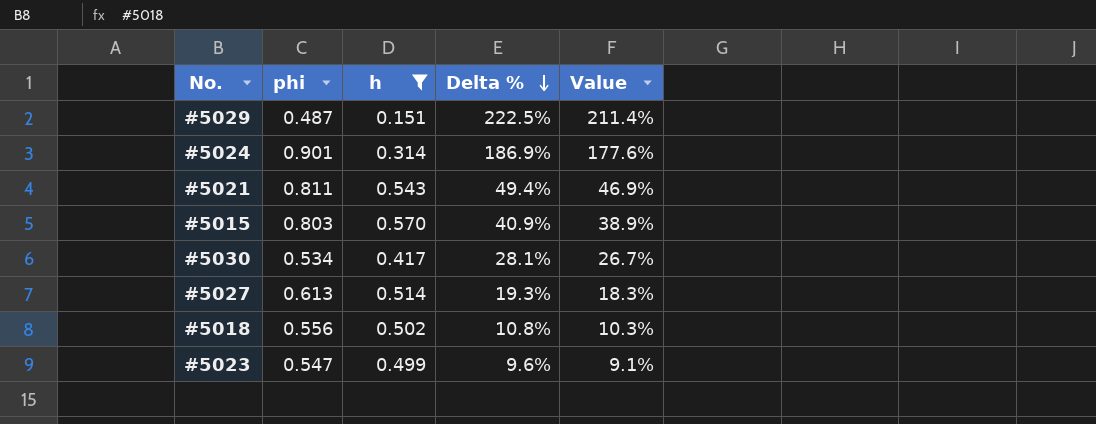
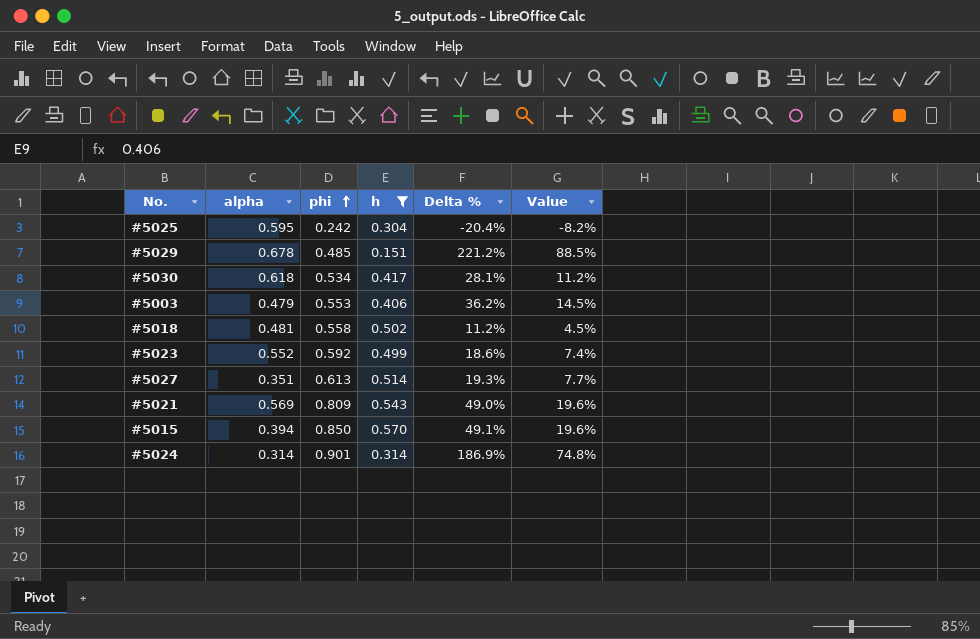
row order: Delta % descending -> phi ascending
column alpha | position: none -> 2
column Value | formula: [Delta %] * 0.95 -> [Delta %] * 0.4
row #5025: none -> 0.595 | 0.242 | 0.304 | -20.4% | -8.2%
#5029 | phi: 0.487 -> 0.485
#5029 | Delta %: 222.5% -> 221.2%
row #5003: none -> 0.479 | 0.553 | 0.406 | 36.2% | 14.5%
#5018 | phi: 0.556 -> 0.558
#5018 | Delta %: 10.8% -> 11.2%
#5023 | phi: 0.547 -> 0.592
#5023 | Delta %: 9.6% -> 18.6%
#5021 | phi: 0.811 -> 0.809
#5021 | Delta %: 49.4% -> 49.0%
#5015 | phi: 0.803 -> 0.850
#5015 | Delta %: 40.9% -> 49.1%

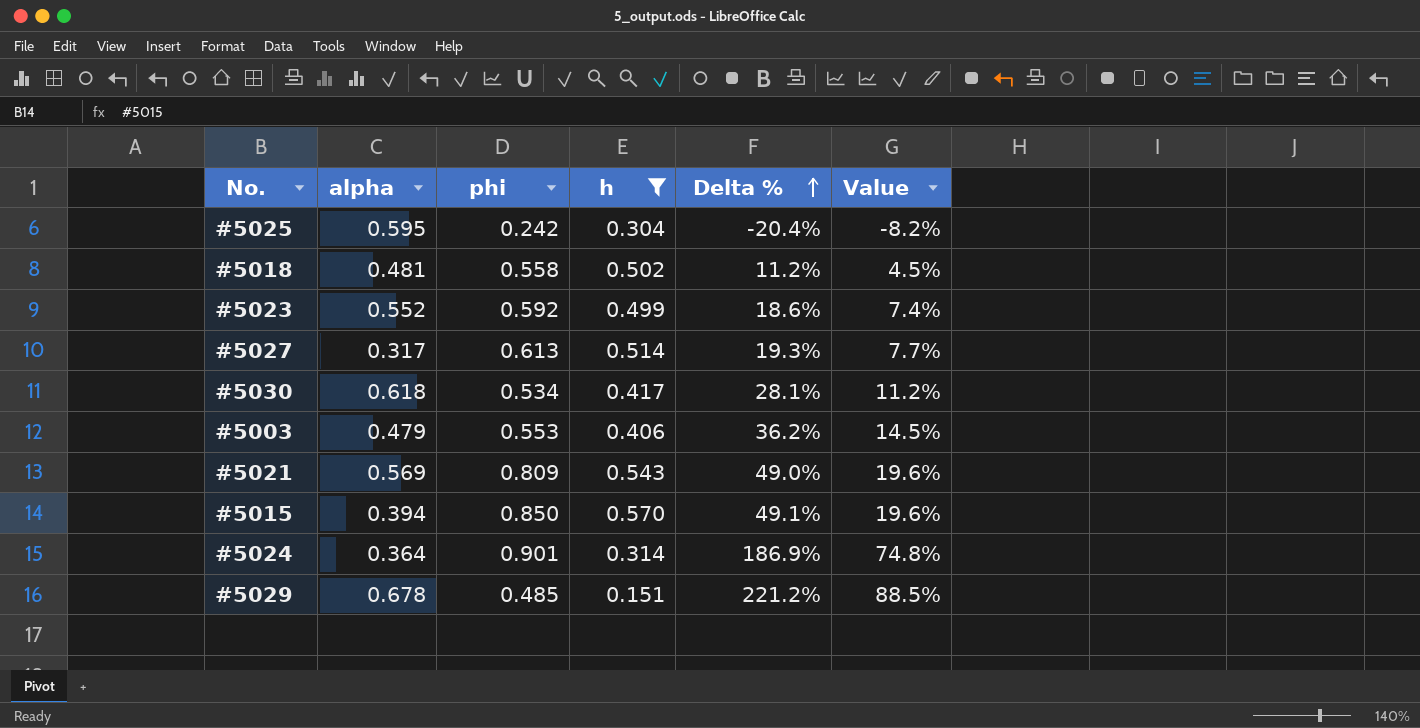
row order: phi ascending -> Delta % ascending
#5027 | alpha: 0.351 -> 0.317
#5024 | alpha: 0.314 -> 0.364

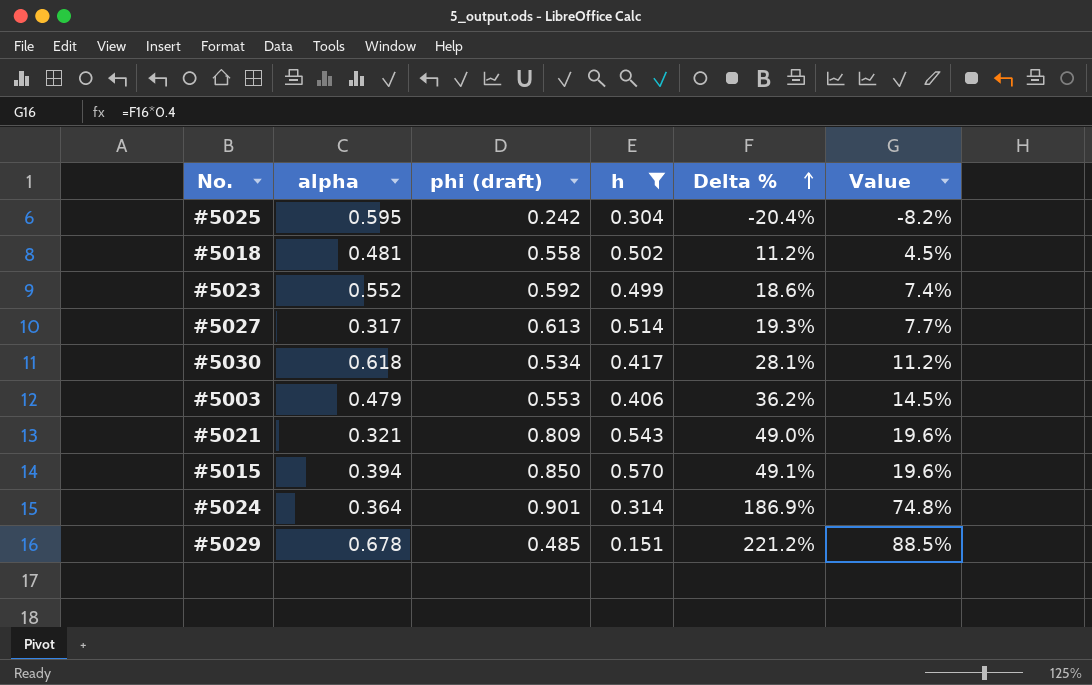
column name: phi -> phi (draft)
#5021 | alpha: 0.569 -> 0.321

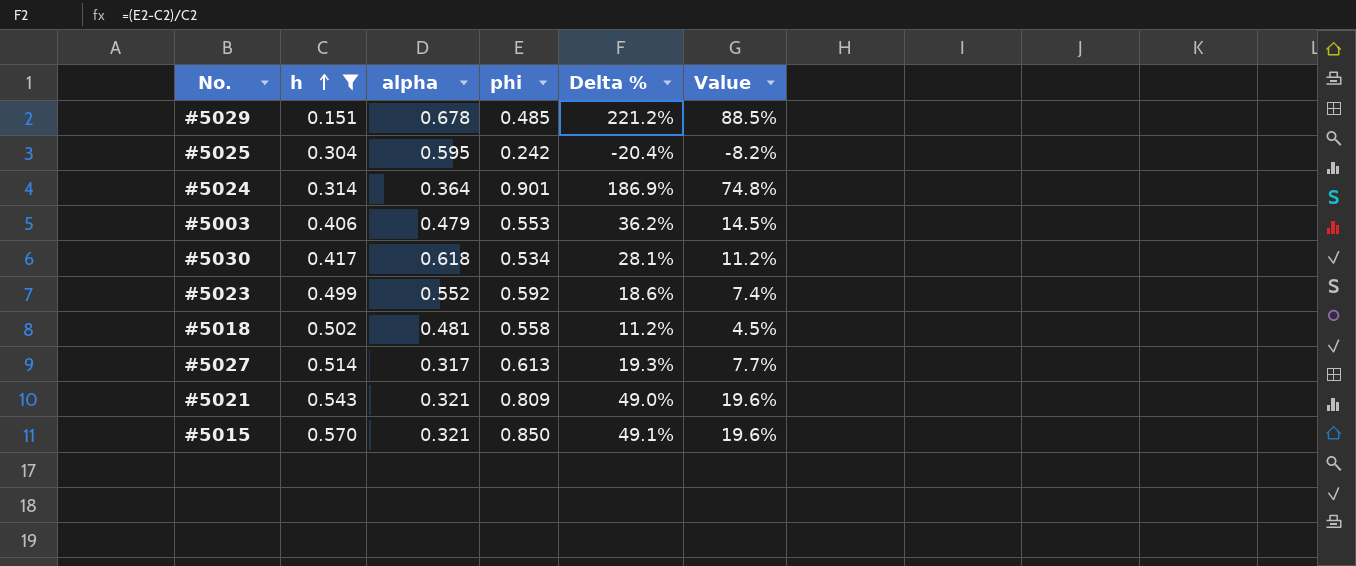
row order: Delta % ascending -> h ascending
column h | position: 4 -> 2
column name: phi (draft) -> phi
#5015 | alpha: 0.394 -> 0.321

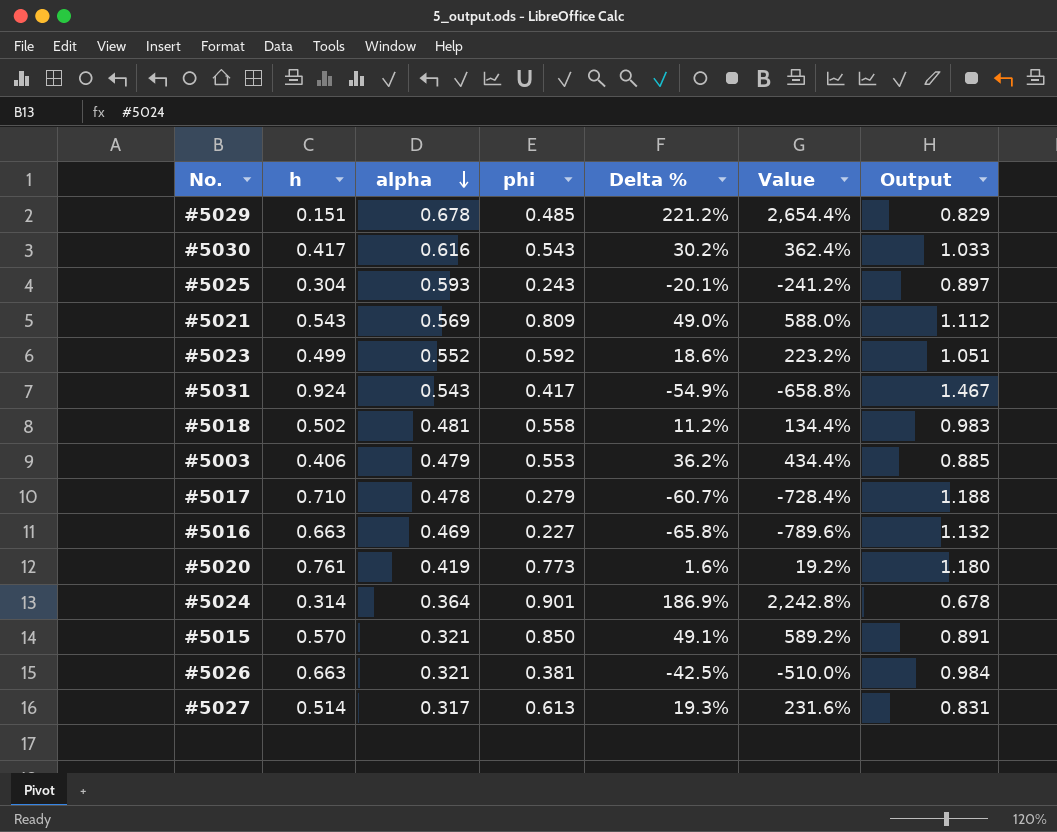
filter: h <= 0.570 -> none
row order: h ascending -> alpha descending
column Value | formula: [Delta %] * 0.4 -> [Delta %] * 12
column Output | formula: none -> [h] + [alpha]
#5030 | alpha: 0.618 -> 0.616
#5030 | phi: 0.534 -> 0.543
#5030 | Delta %: 28.1% -> 30.2%
#5025 | alpha: 0.595 -> 0.593
#5025 | phi: 0.242 -> 0.243
#5025 | Delta %: -20.4% -> -20.1%
#5021 | alpha: 0.321 -> 0.569

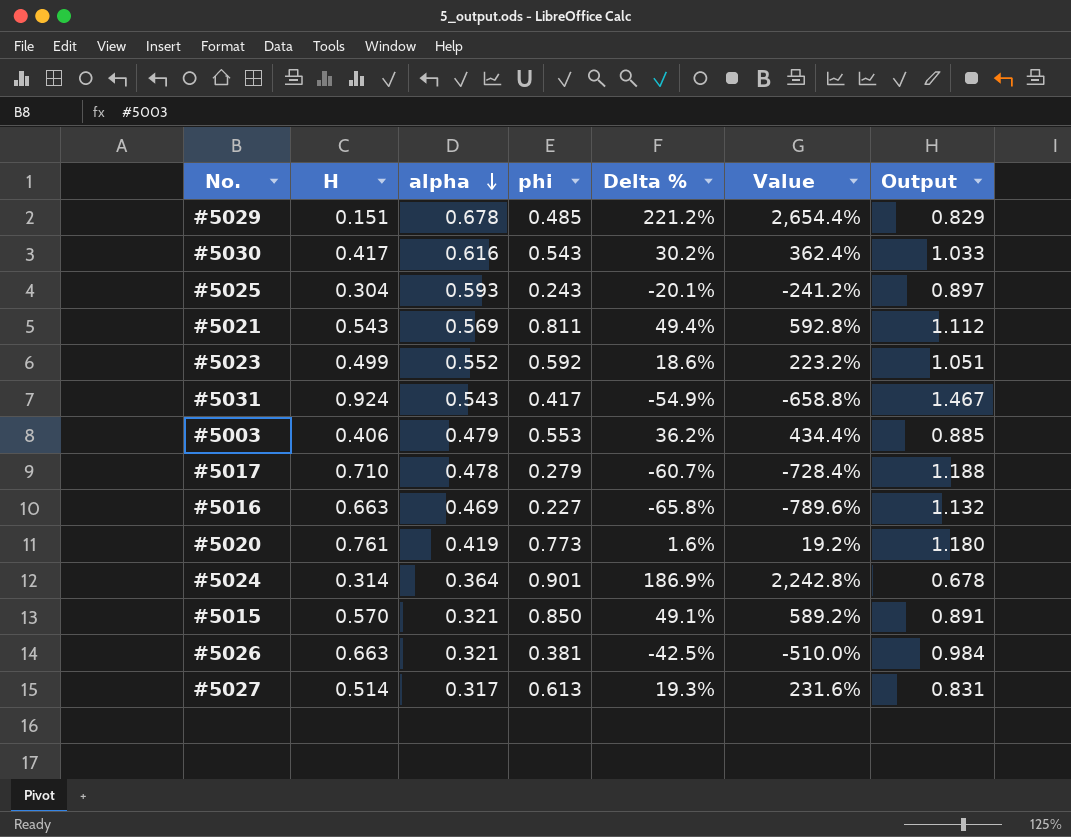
column name: h -> H
row #5018: 0.502 | 0.481 | 0.558 | 11.2% | 134.4% | 0.983 -> none
#5021 | phi: 0.809 -> 0.811
#5021 | Delta %: 49.0% -> 49.4%
#5021 | Value: 588.0% -> 592.8%

